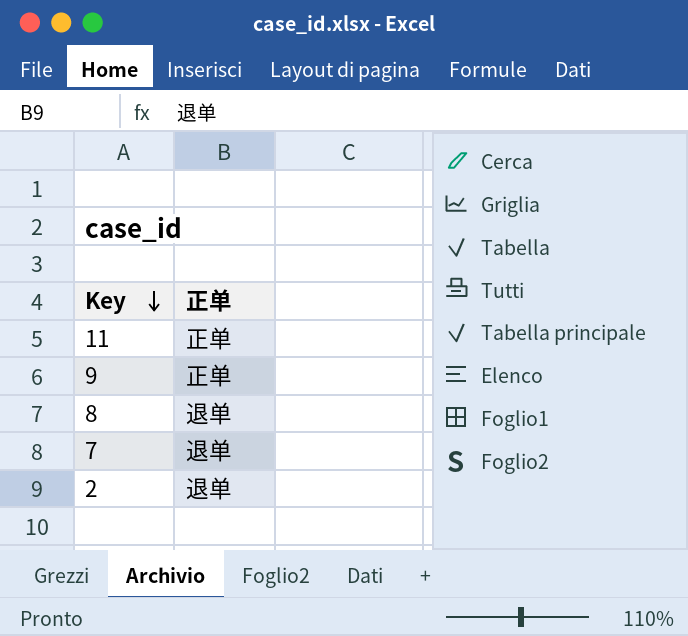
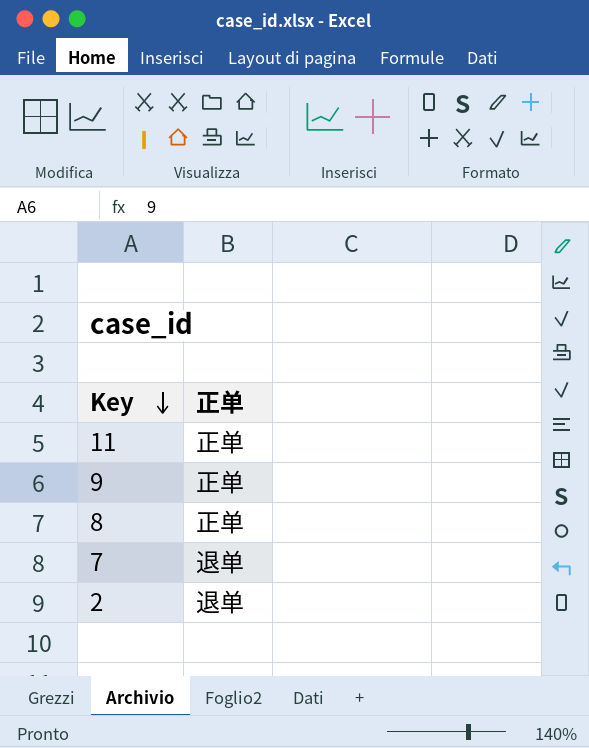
8 | 正单: 退单 -> 正单

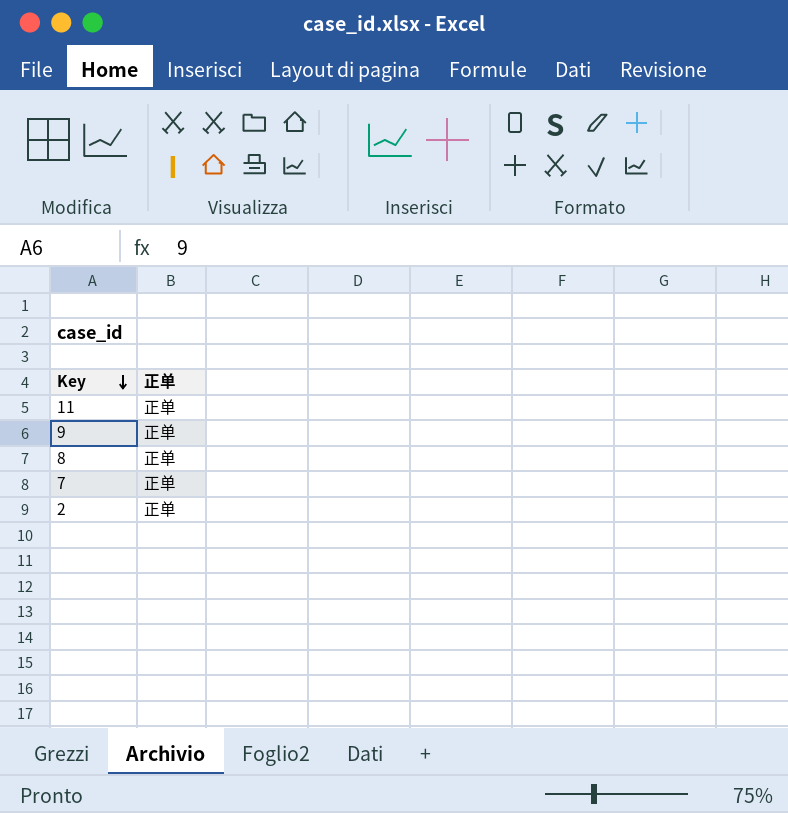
7 | 正单: 退单 -> 正单
2 | 正单: 退单 -> 正单

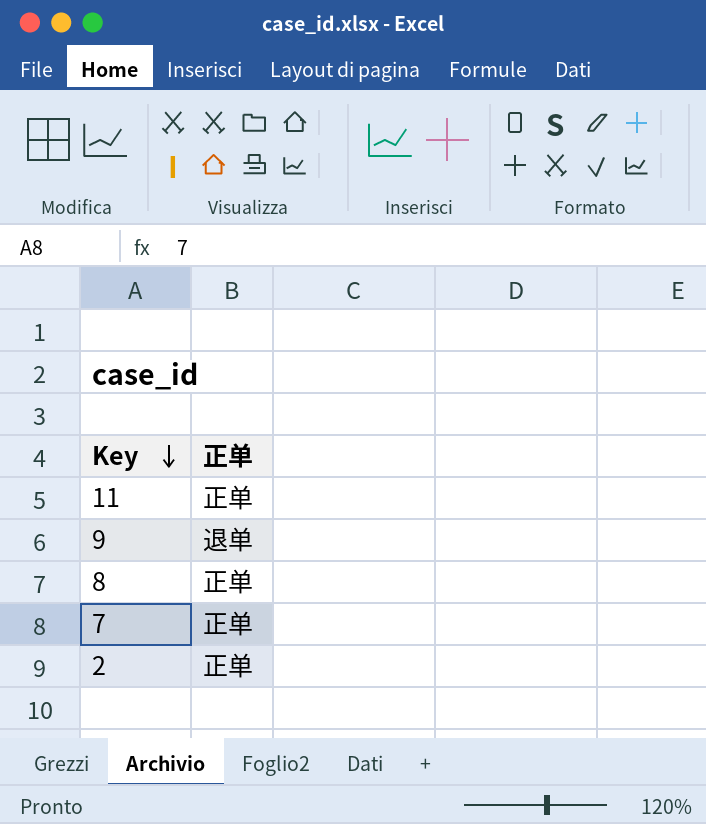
9 | 正单: 正单 -> 退单

